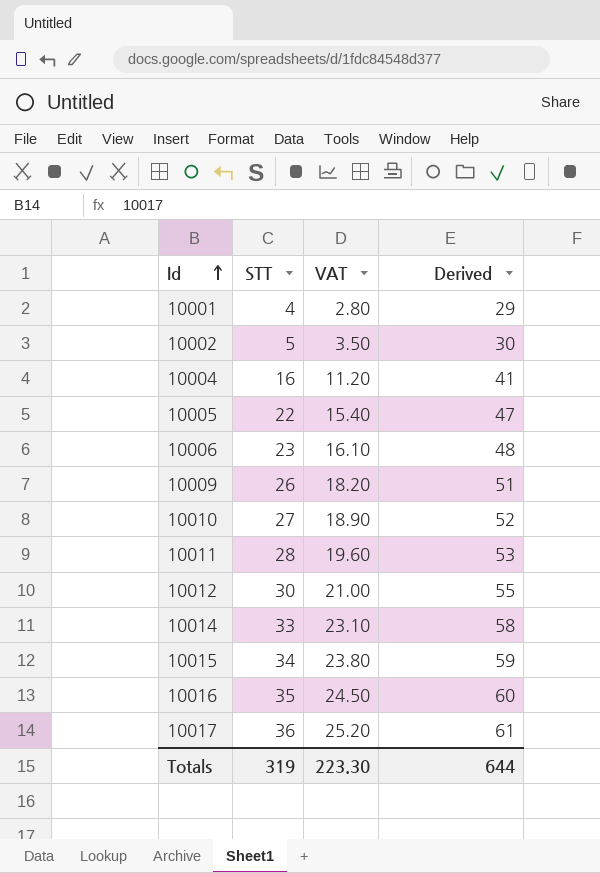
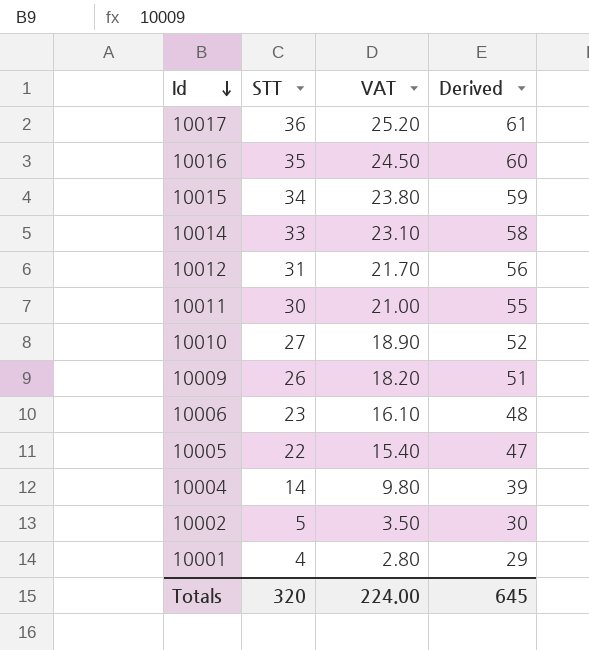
row order: Id ascending -> Id descending
10012 | STT: 30 -> 31
10012 | VAT: 21.00 -> 21.70
10012 | Derived: 55 -> 56
10011 | STT: 28 -> 30
10011 | VAT: 19.60 -> 21.00
10011 | Derived: 53 -> 55
10004 | STT: 16 -> 14
10004 | VAT: 11.20 -> 9.80
10004 | Derived: 41 -> 39
Totals | STT: 319 -> 320
Totals | VAT: 223.30 -> 224.00
Totals | Derived: 644 -> 645

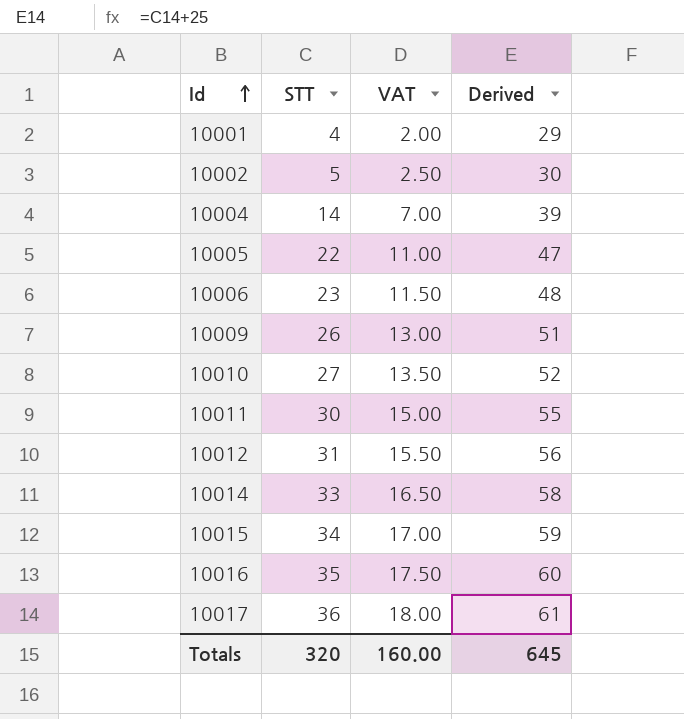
row order: Id descending -> Id ascending
column VAT | formula: [STT] * 0.7 -> [STT] * 0.5
Totals | VAT: 224.00 -> 160.00

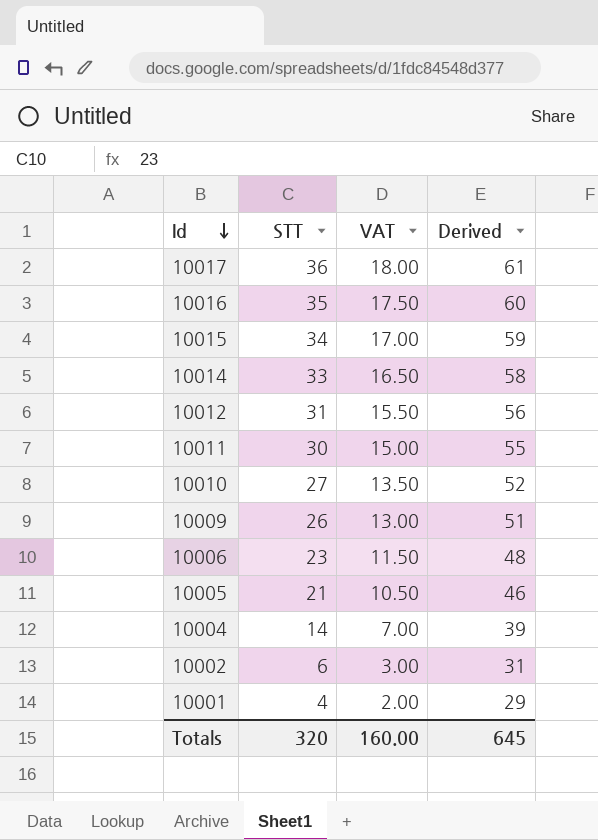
row order: Id ascending -> Id descending
10005 | STT: 22 -> 21
10005 | VAT: 11.00 -> 10.50
10005 | Derived: 47 -> 46
10002 | STT: 5 -> 6
10002 | VAT: 2.50 -> 3.00
10002 | Derived: 30 -> 31

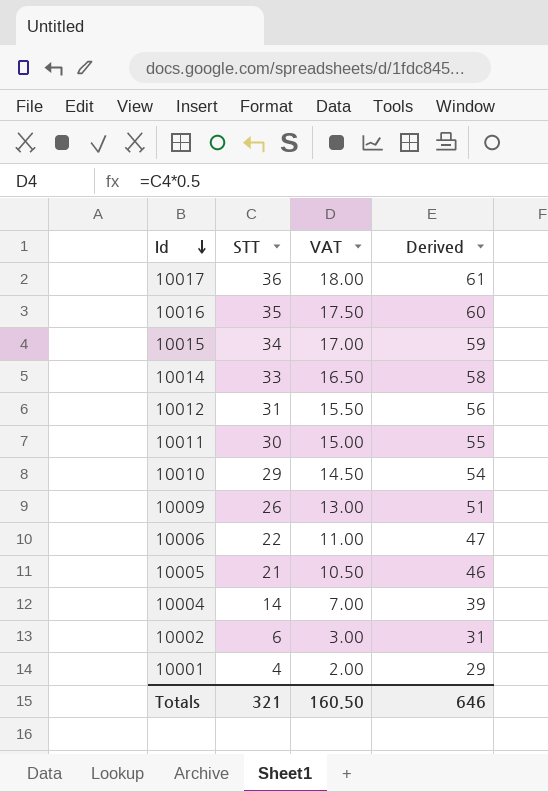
10010 | STT: 27 -> 29
10010 | VAT: 13.50 -> 14.50
10010 | Derived: 52 -> 54
10006 | STT: 23 -> 22
10006 | VAT: 11.50 -> 11.00
10006 | Derived: 48 -> 47
Totals | STT: 320 -> 321
Totals | VAT: 160.00 -> 160.50
Totals | Derived: 645 -> 646

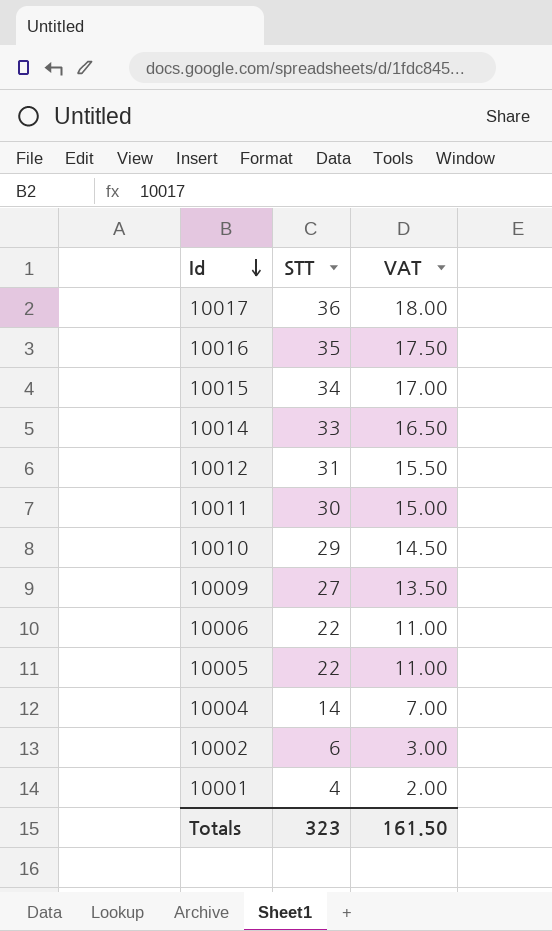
column Derived | formula: [STT] + 25 -> none
10009 | STT: 26 -> 27
10009 | VAT: 13.00 -> 13.50
10005 | STT: 21 -> 22
10005 | VAT: 10.50 -> 11.00
Totals | STT: 321 -> 323
Totals | VAT: 160.50 -> 161.50

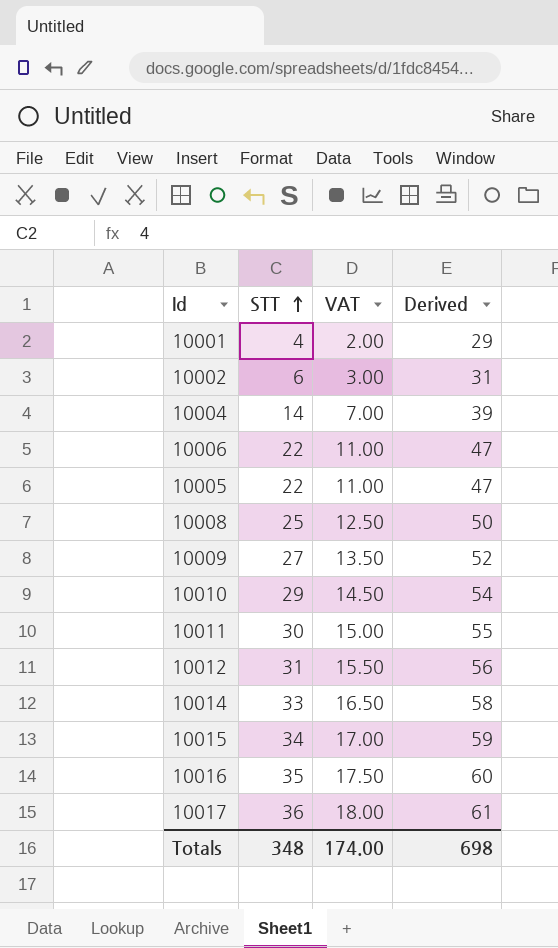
row order: Id descending -> STT ascending
column Derived | formula: none -> [STT] + 25
row 10008: none -> 25 | 12.50 | 50
Totals | STT: 323 -> 348
Totals | VAT: 161.50 -> 174.00

